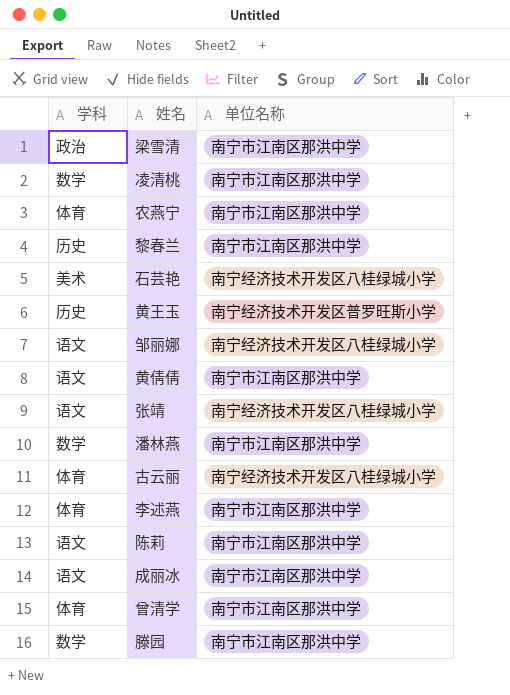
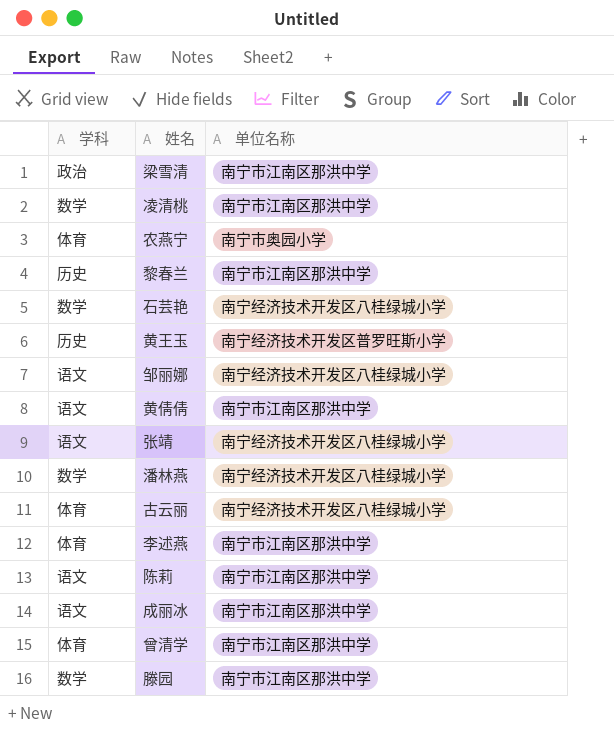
农燕宁 | 单位名称: 南宁市江南区那洪中学 -> 南宁市奥园小学
石芸艳 | 学科: 美术 -> 数学
潘林燕 | 单位名称: 南宁市江南区那洪中学 -> 南宁经济技术开发区八桂绿城小学

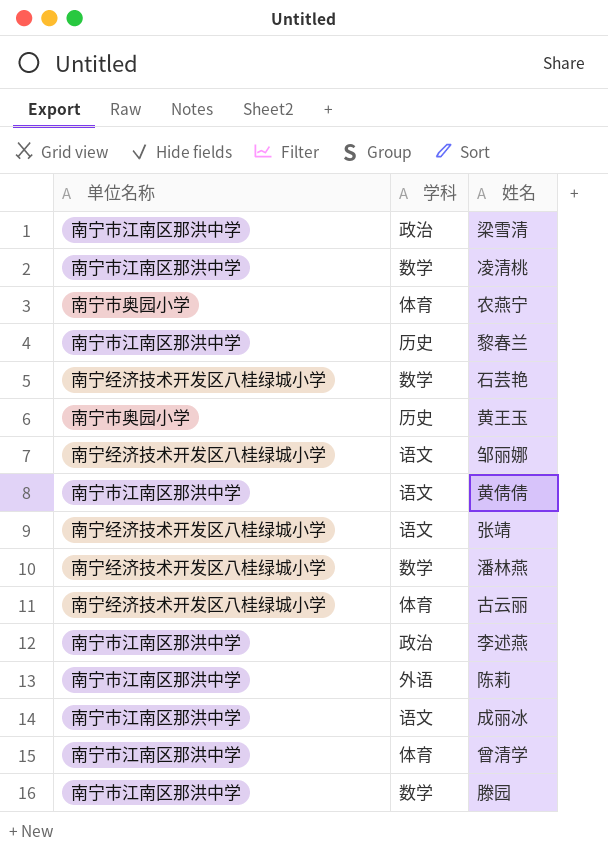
column 单位名称 | position: 3 -> 1
黄王玉 | 单位名称: 南宁经济技术开发区普罗旺斯小学 -> 南宁市奥园小学
李述燕 | 学科: 体育 -> 政治
陈莉 | 学科: 语文 -> 外语

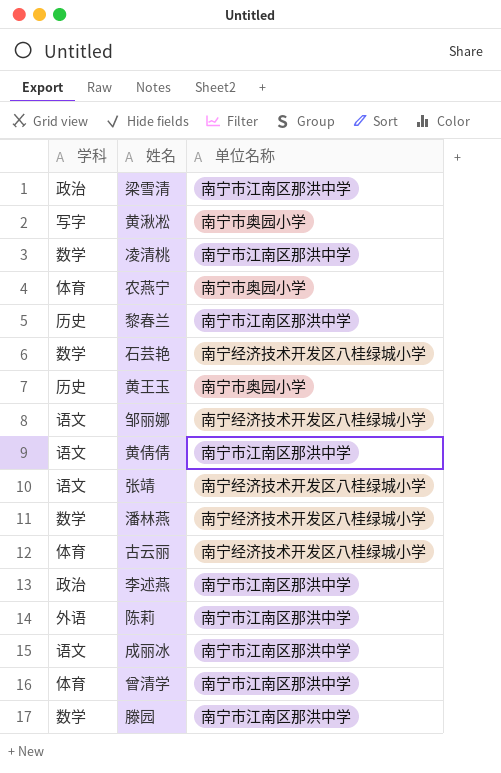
column 单位名称 | position: 1 -> 3
row 黄湫凇: none -> 写字 | 南宁市奥园小学

